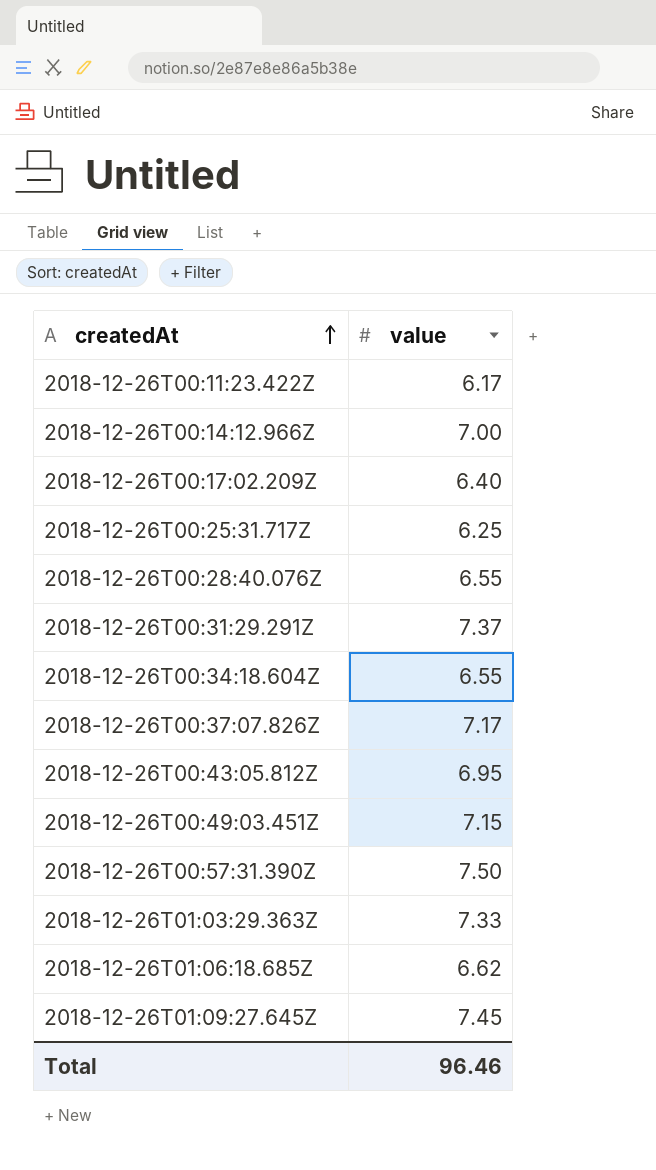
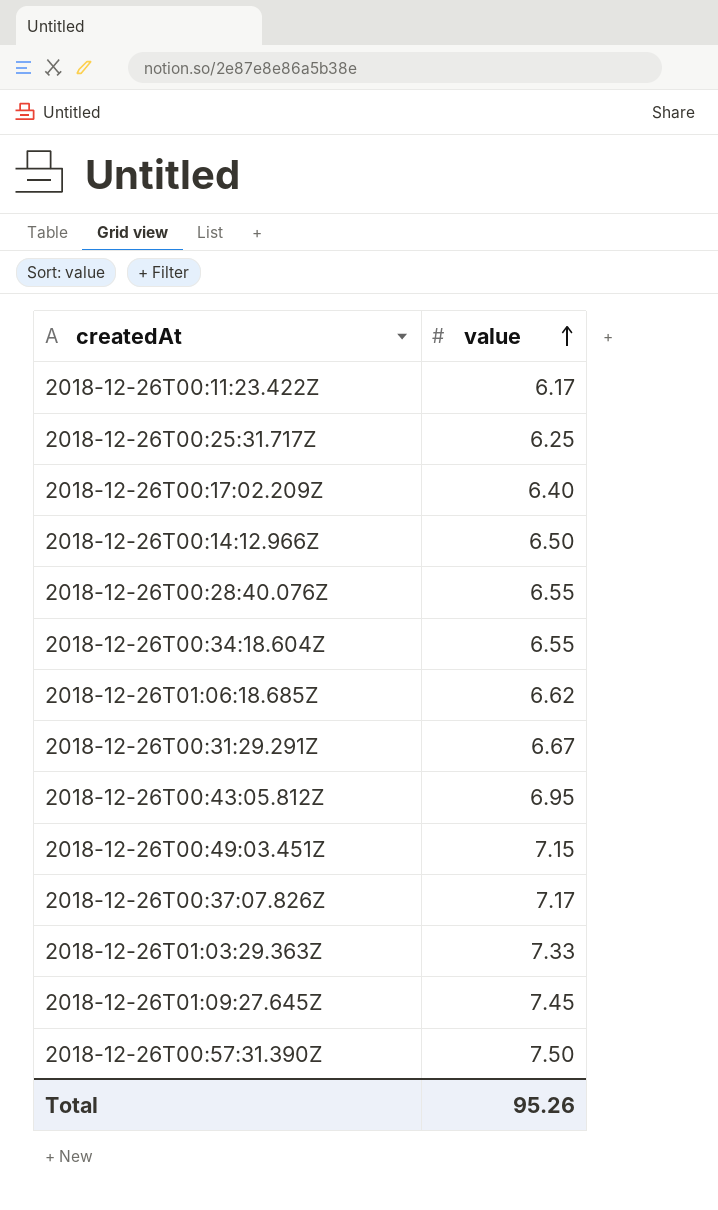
row order: createdAt ascending -> value ascending
2018-12-26T00:14:12.966Z | value: 7.00 -> 6.50
2018-12-26T00:31:29.291Z | value: 7.37 -> 6.67
Total | value: 96.46 -> 95.26

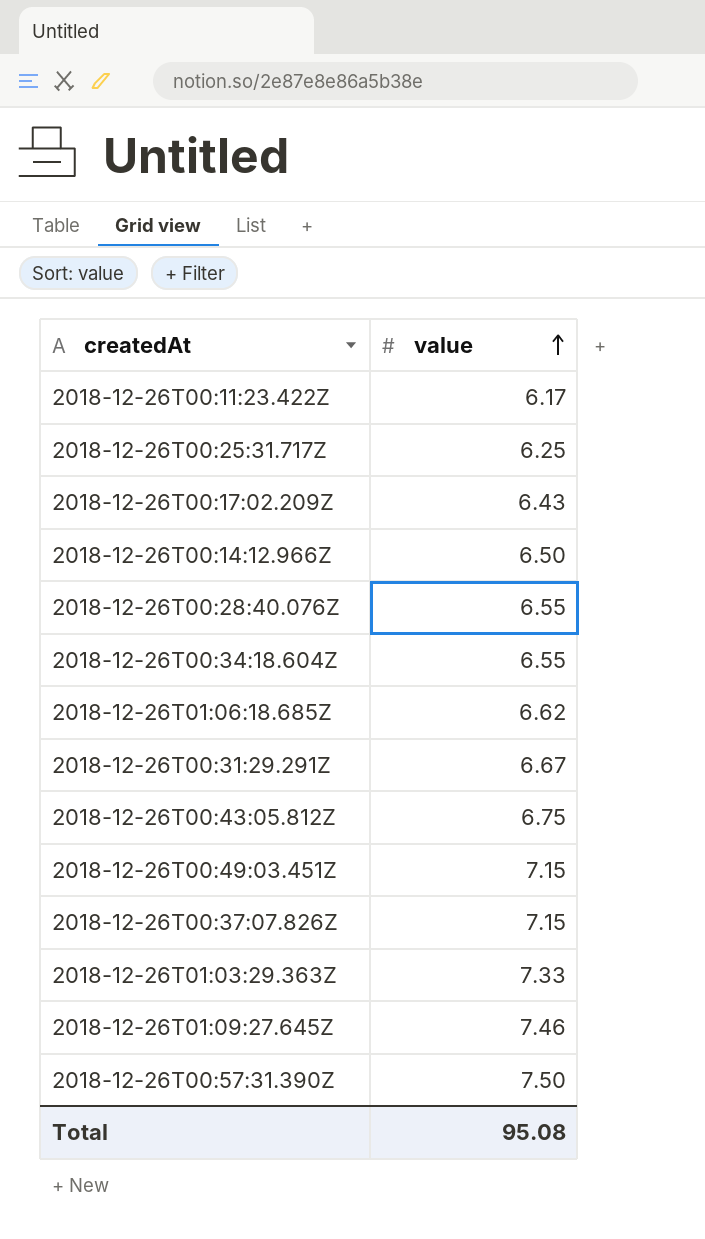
2018-12-26T00:17:02.209Z | value: 6.40 -> 6.43
2018-12-26T00:43:05.812Z | value: 6.95 -> 6.75
2018-12-26T00:37:07.826Z | value: 7.17 -> 7.15
2018-12-26T01:09:27.645Z | value: 7.45 -> 7.46
Total | value: 95.26 -> 95.08

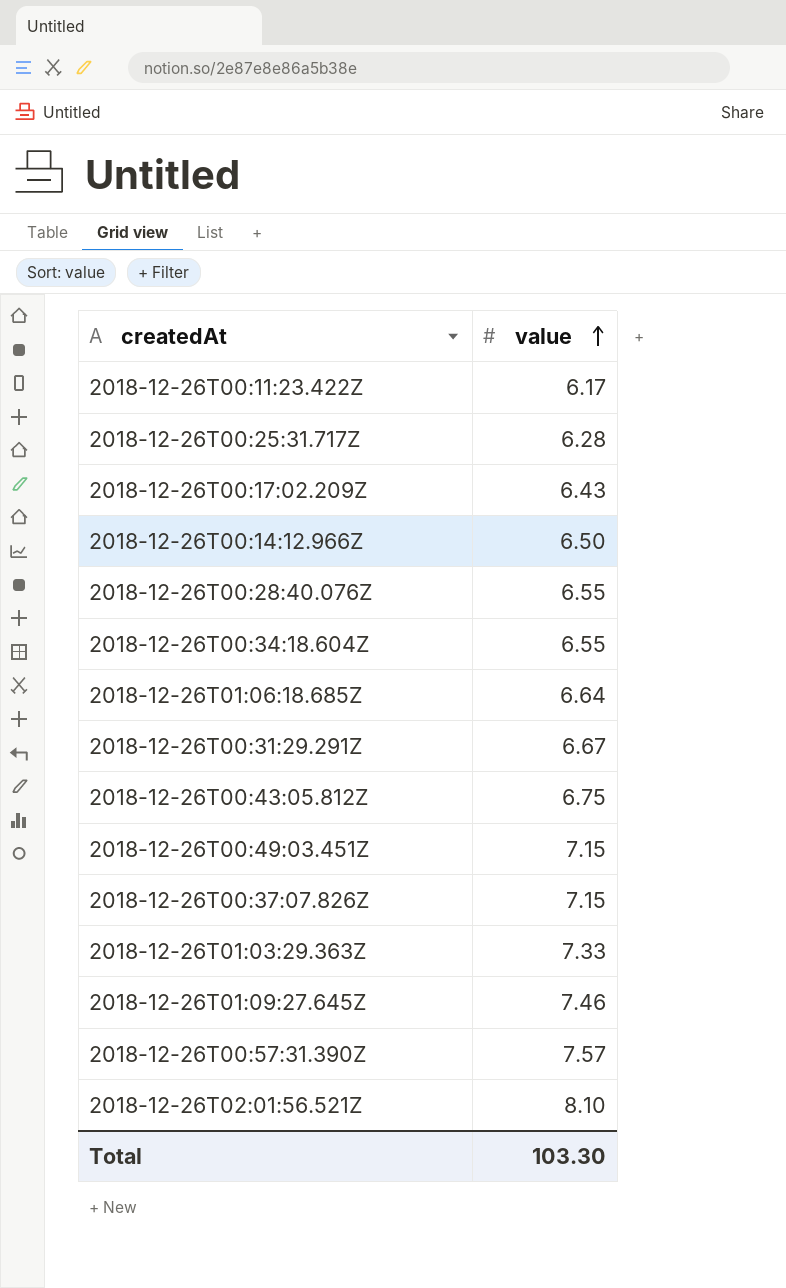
2018-12-26T00:25:31.717Z | value: 6.25 -> 6.28
2018-12-26T01:06:18.685Z | value: 6.62 -> 6.64
2018-12-26T00:57:31.390Z | value: 7.50 -> 7.57
row 2018-12-26T02:01:56.521Z: none -> 8.10
Total | value: 95.08 -> 103.30

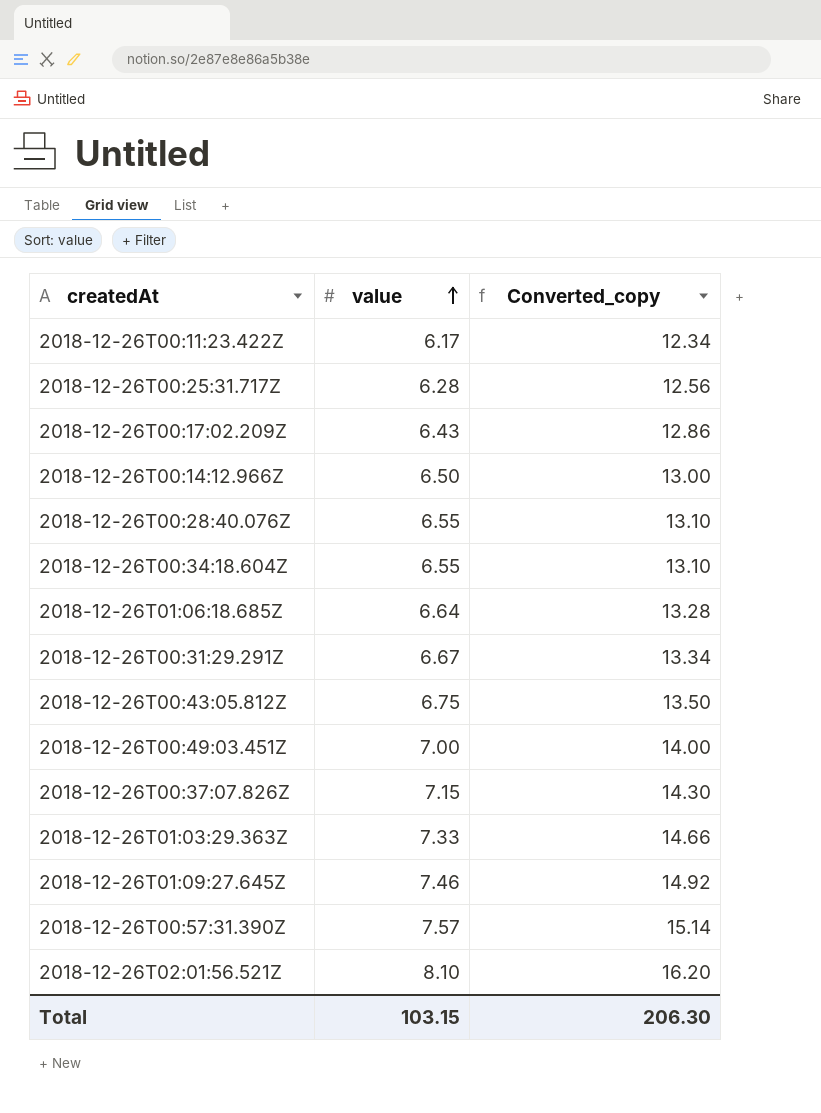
column Converted_copy | formula: none -> [value] * 2
2018-12-26T00:49:03.451Z | value: 7.15 -> 7.00
Total | value: 103.30 -> 103.15

